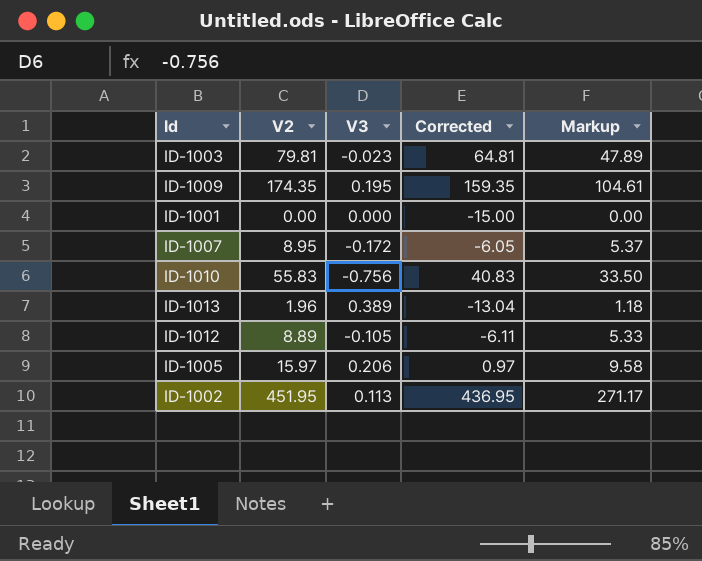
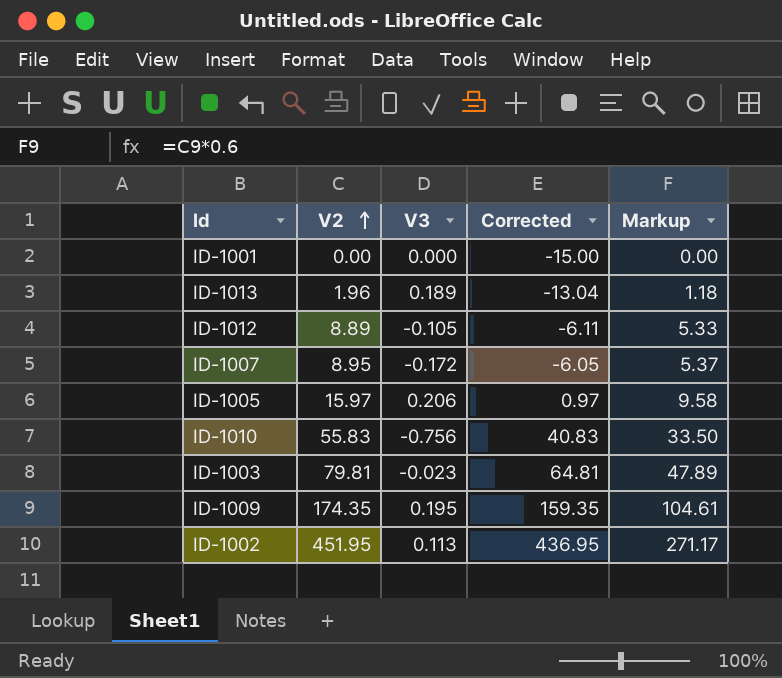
row order: none -> V2 ascending
ID-1013 | V3: 0.389 -> 0.189

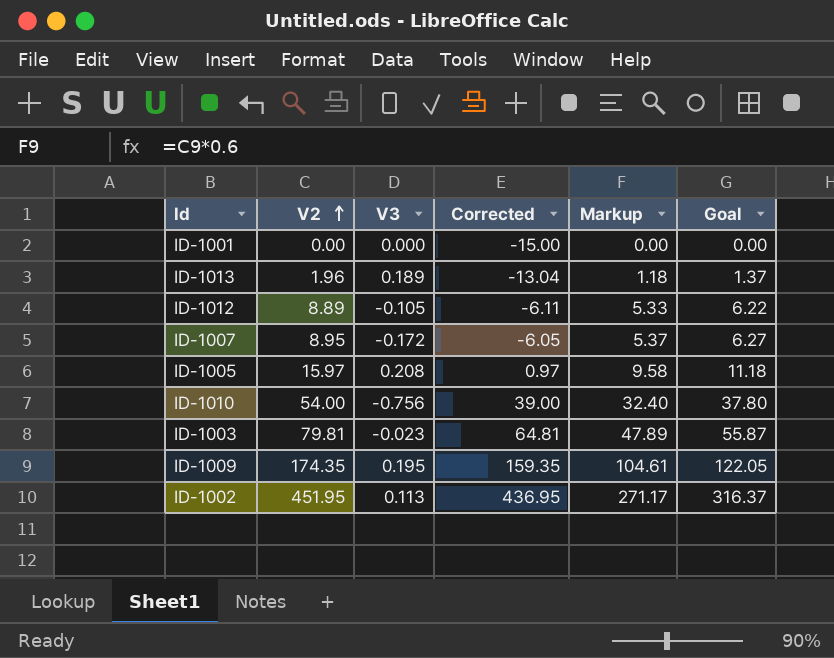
column Goal | formula: none -> [V2] * 0.7
ID-1005 | V3: 0.206 -> 0.208
ID-1010 | V2: 55.83 -> 54.00
ID-1010 | Corrected: 40.83 -> 39.00
ID-1010 | Markup: 33.50 -> 32.40

